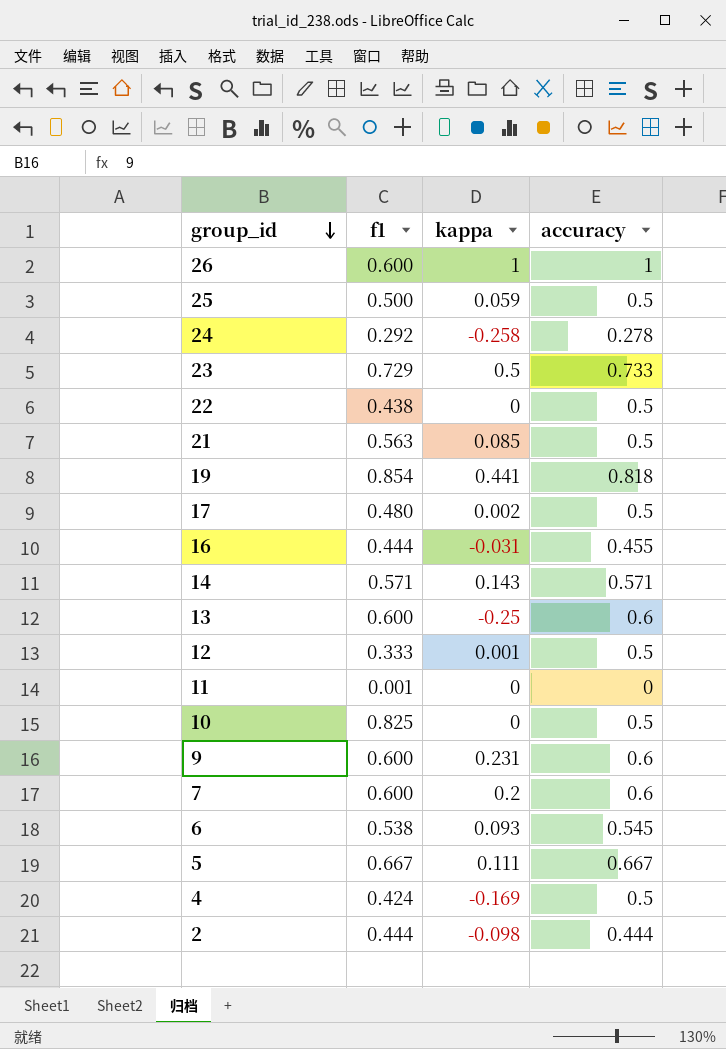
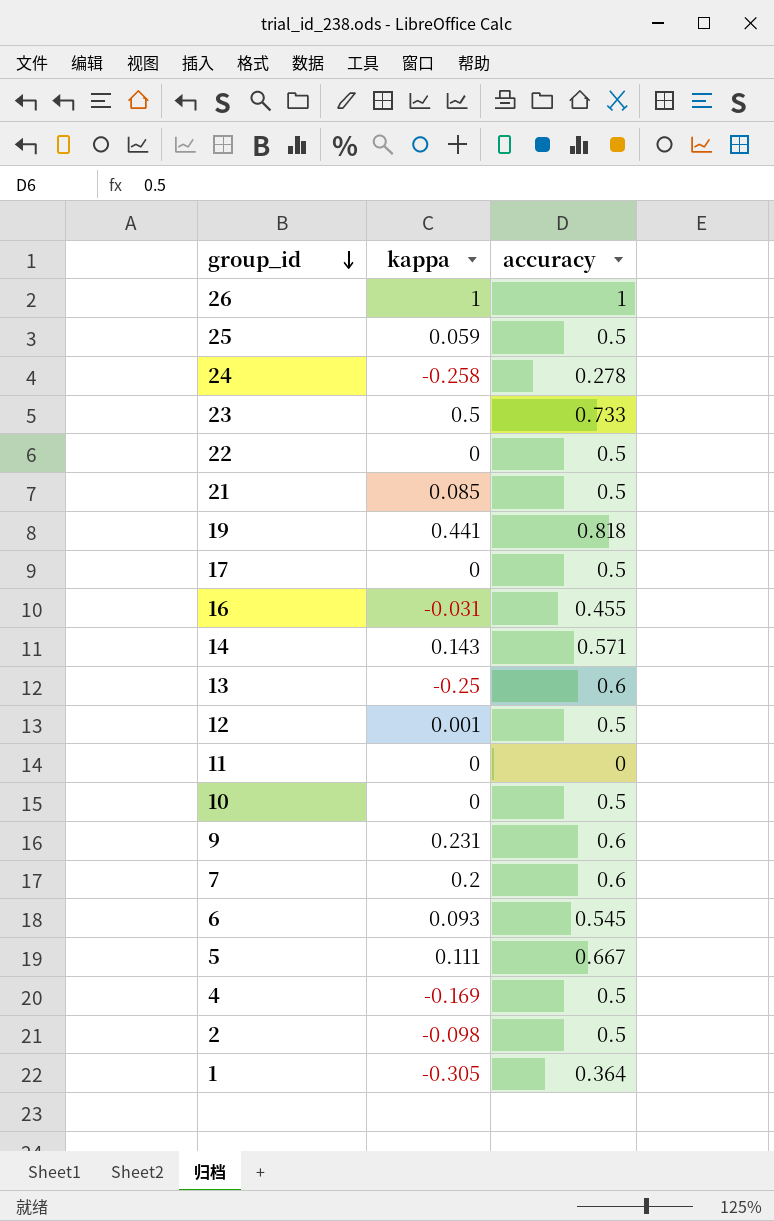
column f1 | position: 2 -> none
17 | kappa: 0.002 -> 0
2 | accuracy: 0.444 -> 0.5
row 1: none -> -0.305 | 0.364

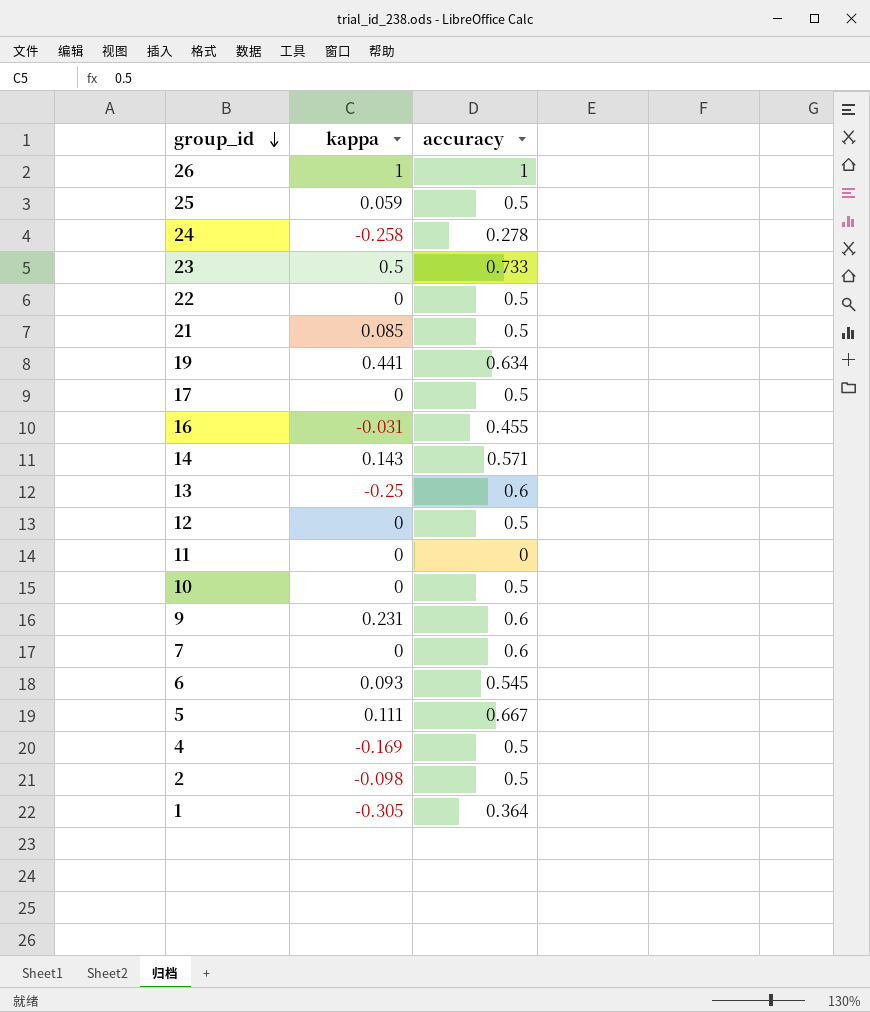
19 | accuracy: 0.818 -> 0.634
12 | kappa: 0.001 -> 0
7 | kappa: 0.2 -> 0

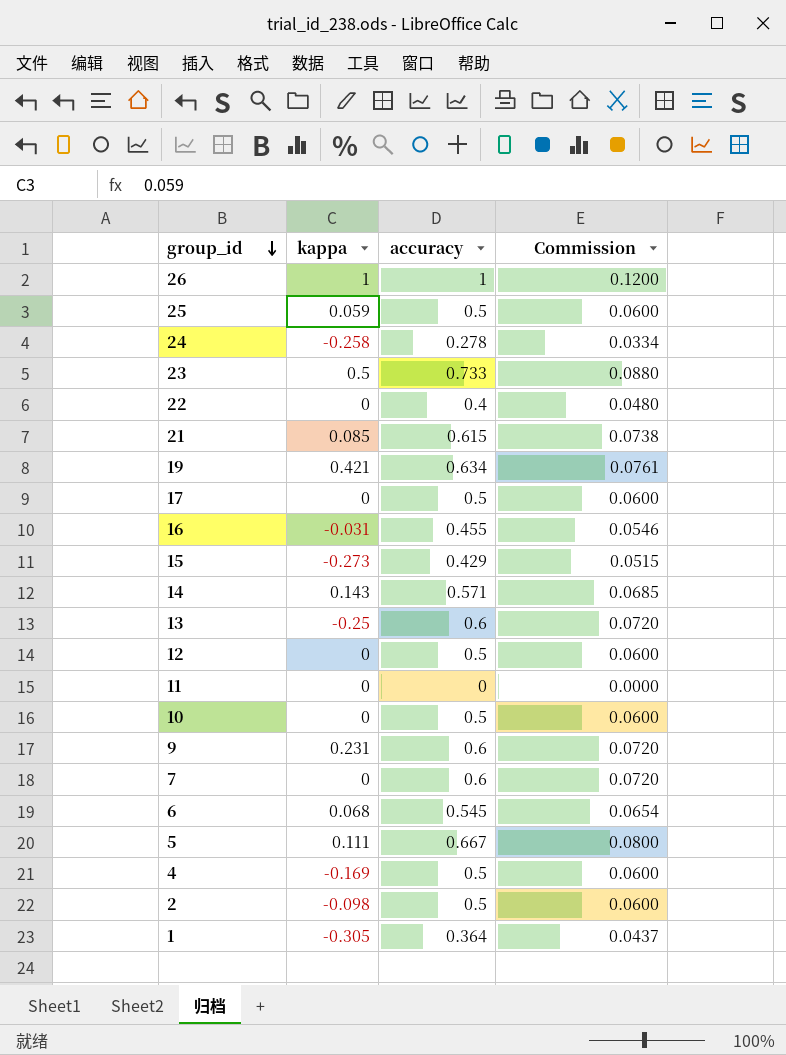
column Commission | formula: none -> [accuracy] * 0.12
22 | accuracy: 0.5 -> 0.4
21 | accuracy: 0.5 -> 0.615
19 | kappa: 0.441 -> 0.421
row 15: none -> -0.273 | 0.429 | 0.0515
6 | kappa: 0.093 -> 0.068

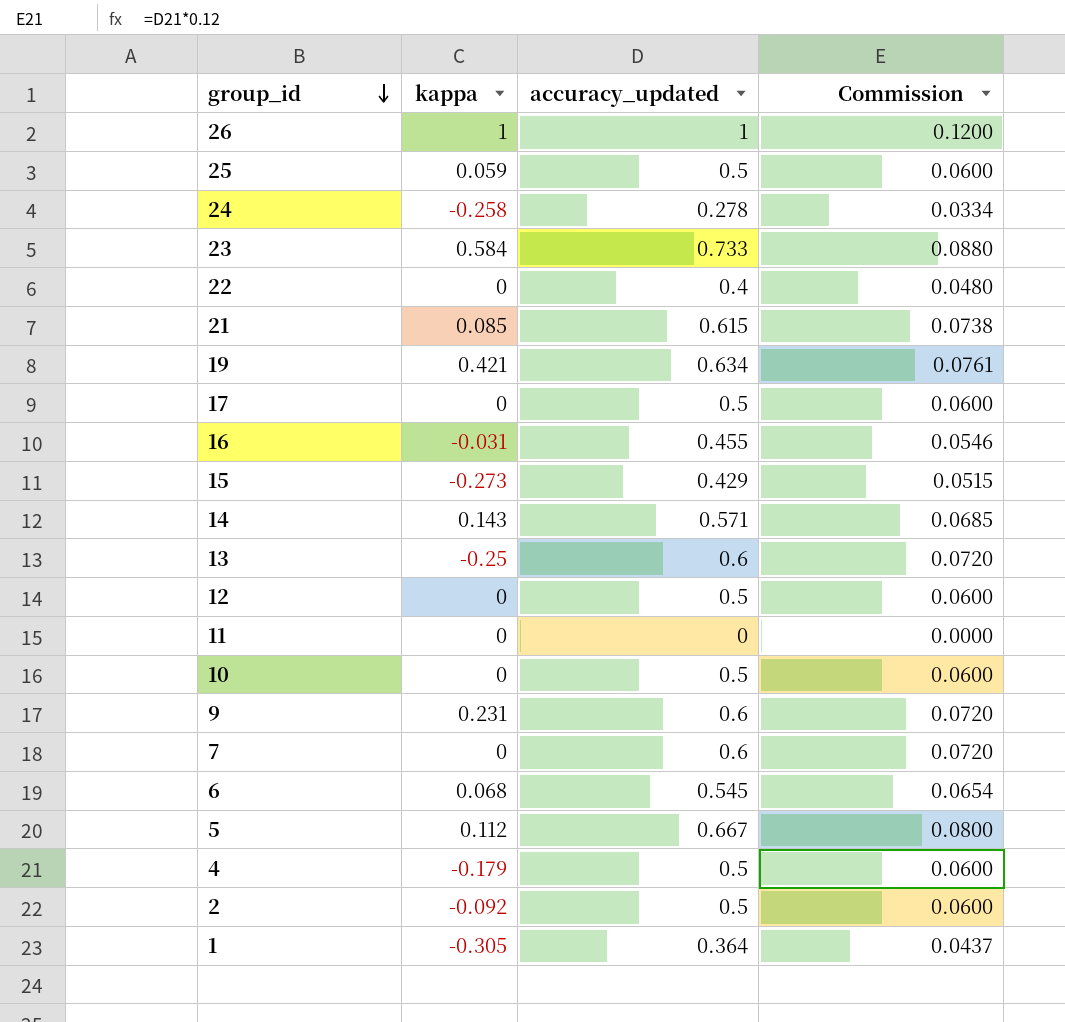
column name: accuracy -> accuracy_updated
23 | kappa: 0.5 -> 0.584
5 | kappa: 0.111 -> 0.112
4 | kappa: -0.169 -> -0.179
2 | kappa: -0.098 -> -0.092

